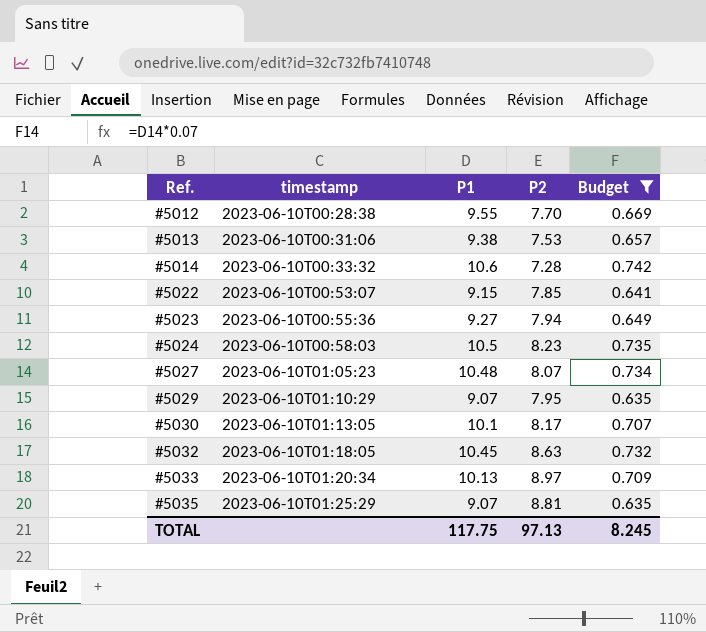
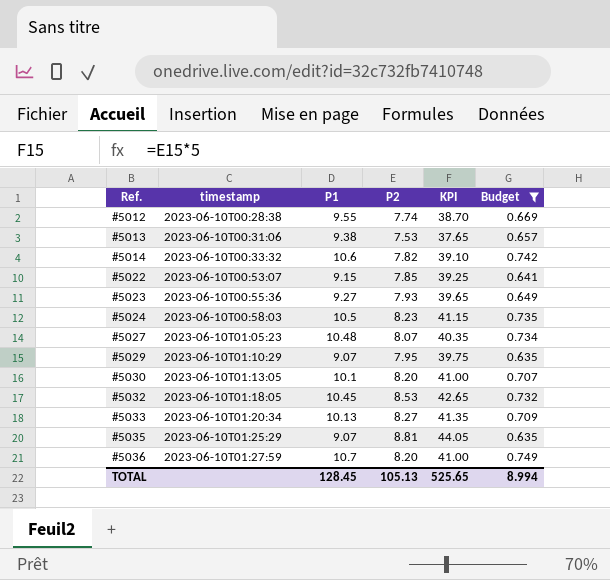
column KPI | formula: none -> [P2] * 5
#5012 | P2: 7.70 -> 7.74
#5014 | P2: 7.28 -> 7.82
#5023 | P2: 7.94 -> 7.93
#5030 | P2: 8.17 -> 8.20
#5032 | P2: 8.63 -> 8.53
#5033 | P2: 8.97 -> 8.27
row #5036: none -> 2023-06-10T01:27:59 | 10.7 | 8.20 | 41.00 | 0.749
TOTAL | P1: 117.75 -> 128.45
TOTAL | P2: 97.13 -> 105.13
TOTAL | Budget: 8.245 -> 8.994

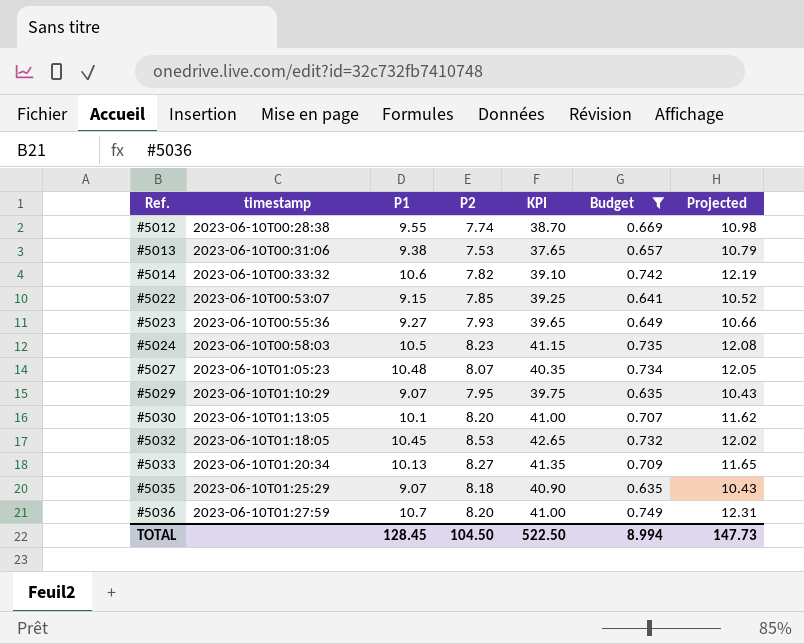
column Projected | formula: none -> [P1] * 1.15
#5035 | P2: 8.81 -> 8.18
#5035 | KPI: 44.05 -> 40.90
TOTAL | P2: 105.13 -> 104.50
TOTAL | KPI: 525.65 -> 522.50

